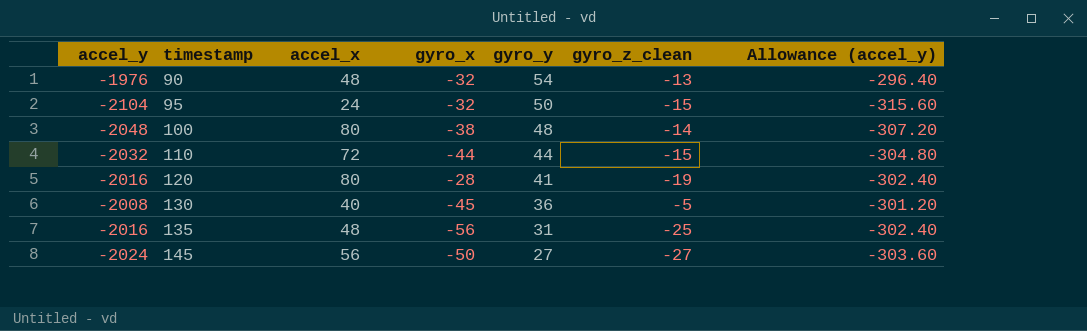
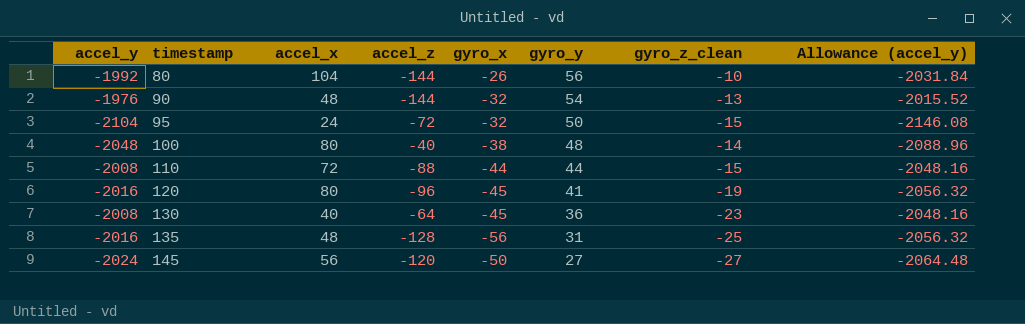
column accel_z | position: none -> 4
column Allowance (accel_y) | formula: [accel_y] * 0.15 -> [accel_y] * 1.02
row 80: none -> -1992 | 104 | -144 | -26 | 56 | -10 | -2031.84
110 | accel_y: -2032 -> -2008
120 | gyro_x: -28 -> -45
130 | gyro_z_clean: -5 -> -23

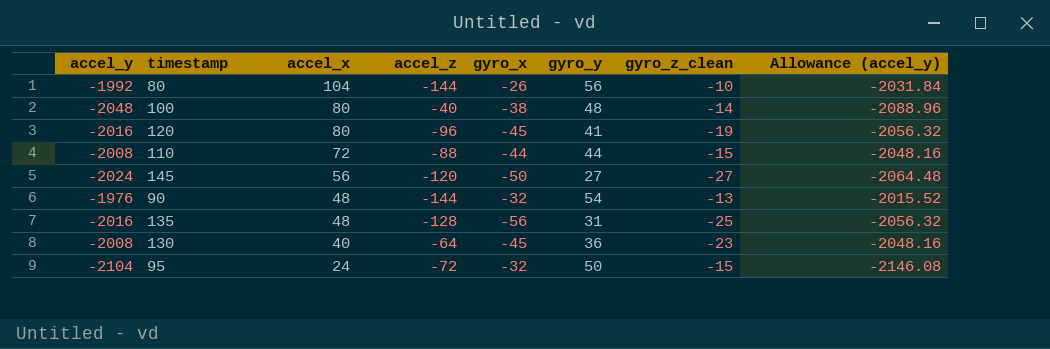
row order: timestamp ascending -> accel_x descending

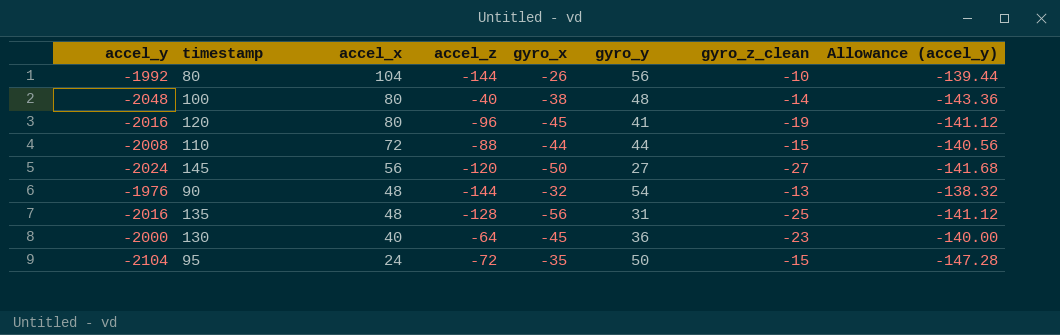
column Allowance (accel_y) | formula: [accel_y] * 1.02 -> [accel_y] * 0.07
130 | accel_y: -2008 -> -2000
95 | gyro_x: -32 -> -35

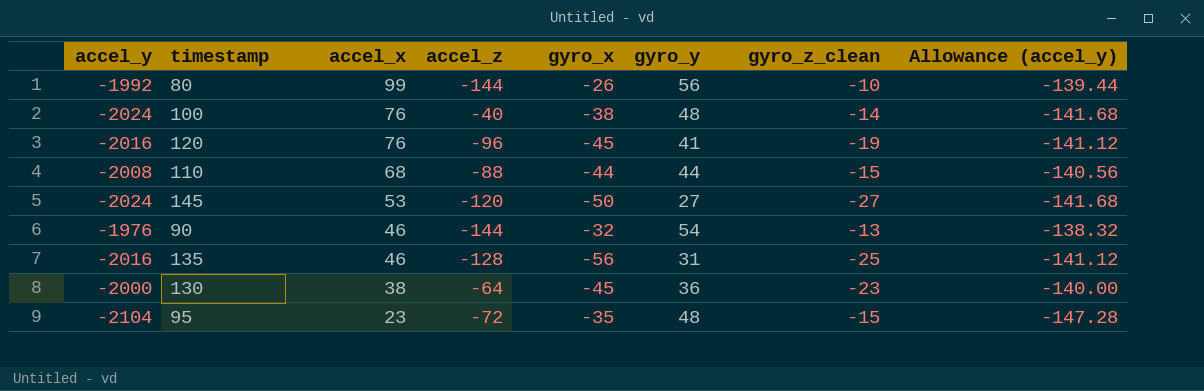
80 | accel_x: 104 -> 99
100 | accel_y: -2048 -> -2024
100 | accel_x: 80 -> 76
100 | Allowance (accel_y): -143.36 -> -141.68
120 | accel_x: 80 -> 76
110 | accel_x: 72 -> 68
145 | accel_x: 56 -> 53
90 | accel_x: 48 -> 46
135 | accel_x: 48 -> 46
130 | accel_x: 40 -> 38
95 | accel_x: 24 -> 23
95 | gyro_y: 50 -> 48

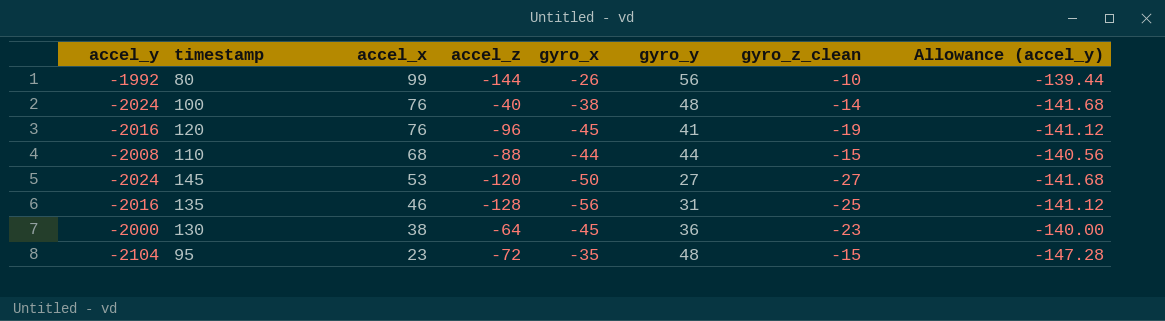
row 90: -1976 | 46 | -144 | -32 | 54 | -13 | -138.32 -> none

